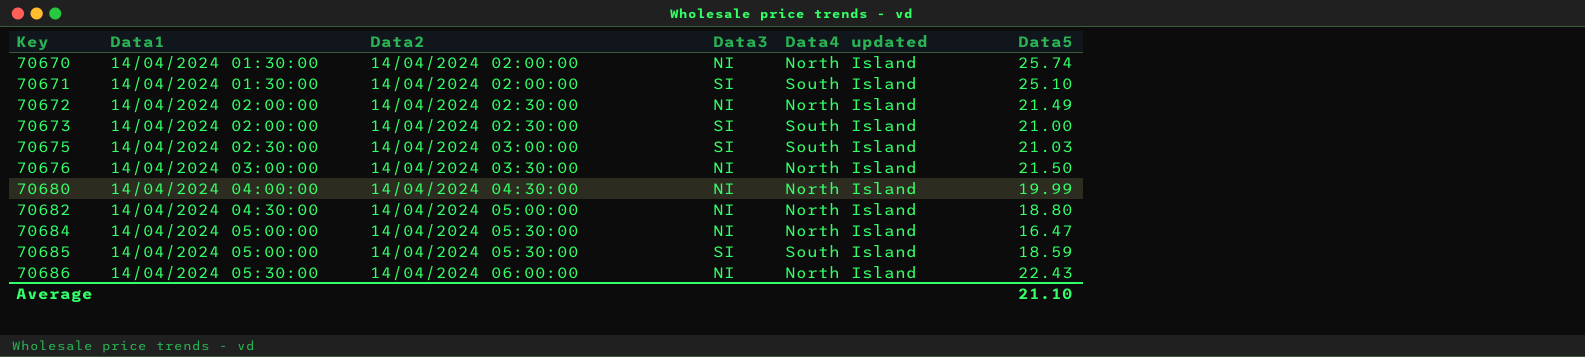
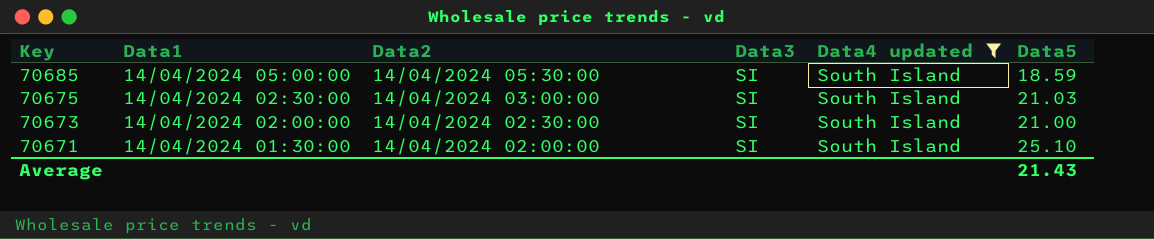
filter: none -> Data4 updated = South Island
row order: Key ascending -> Key descending
Average | Data5: 21.10 -> 21.43

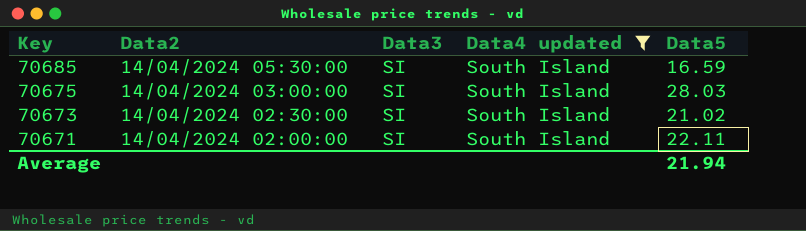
column Data1 | position: 2 -> none
70685 | Data5: 18.59 -> 16.59
70675 | Data5: 21.03 -> 28.03
70673 | Data5: 21.00 -> 21.02
70671 | Data5: 25.10 -> 22.11
Average | Data5: 21.43 -> 21.94

